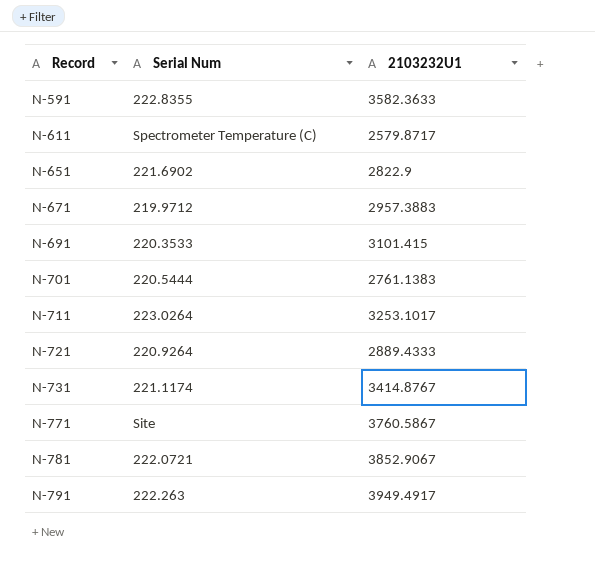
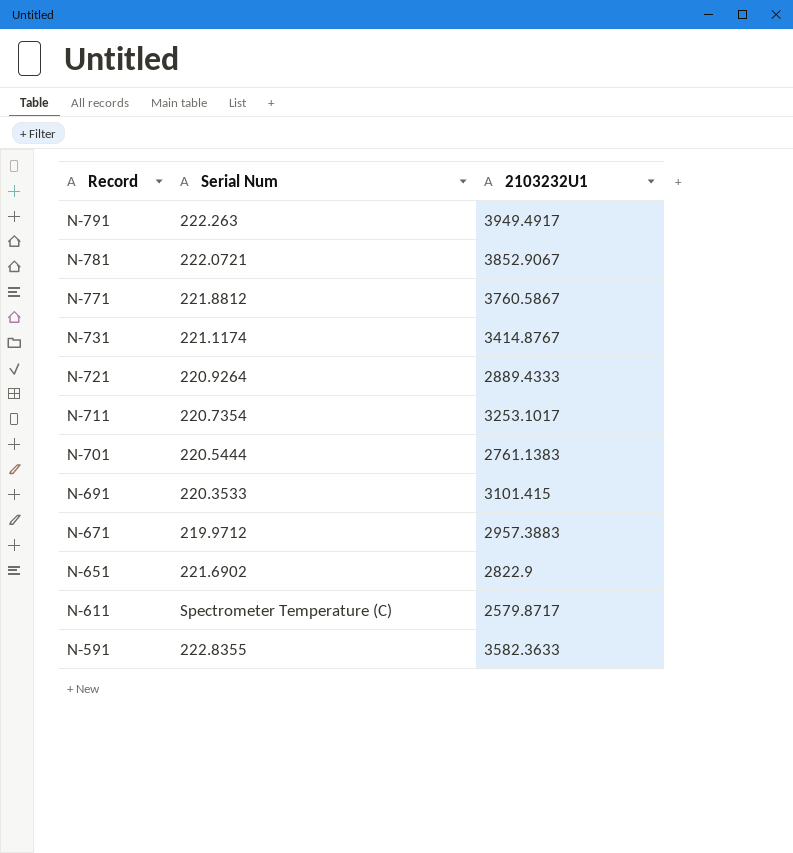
row order: Record ascending -> Record descending
N-771 | Serial Num: Site -> 221.8812
N-711 | Serial Num: 223.0264 -> 220.7354

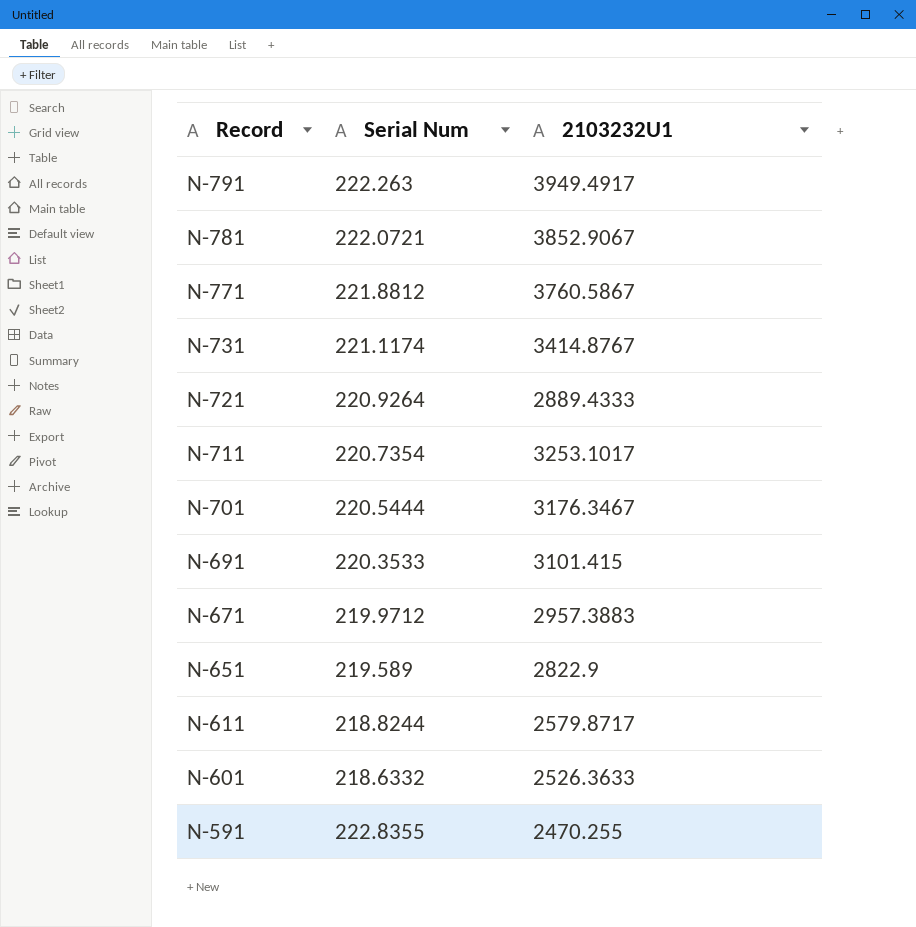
N-701 | 2103232U1: 2761.1383 -> 3176.3467
N-651 | Serial Num: 221.6902 -> 219.589
N-611 | Serial Num: Spectrometer Temperature (C) -> 218.8244
row N-601: none -> 218.6332 | 2526.3633
N-591 | 2103232U1: 3582.3633 -> 2470.255

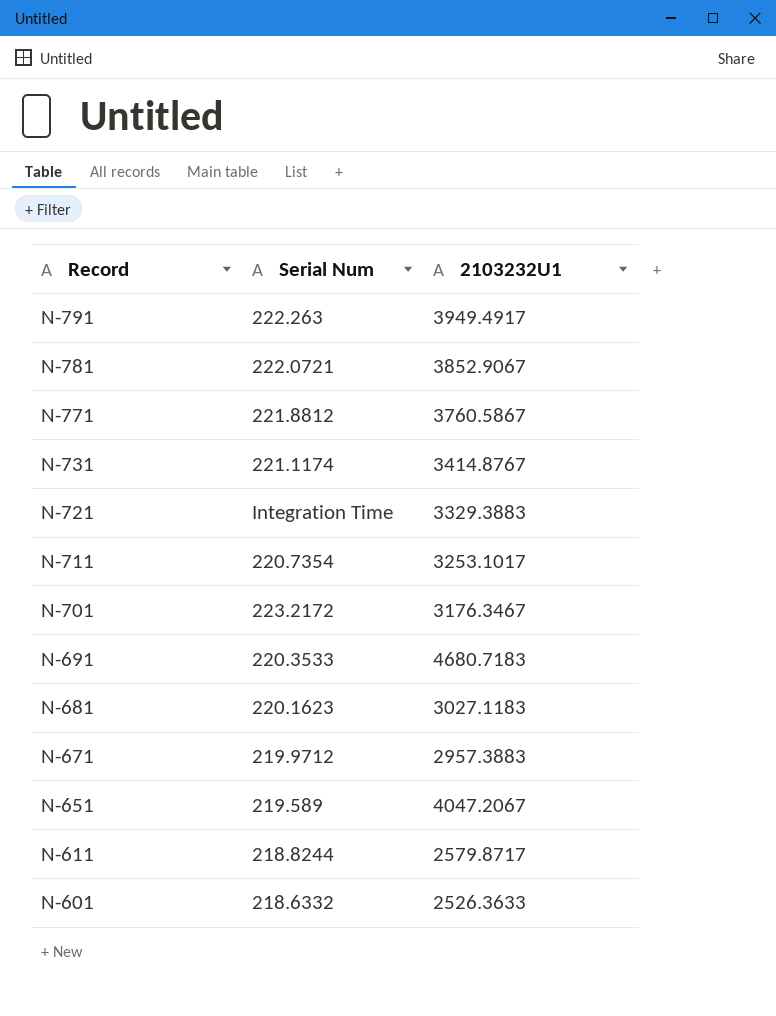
row N-591: 222.8355 | 2470.255 -> none
N-721 | Serial Num: 220.9264 -> Integration Time
N-721 | 2103232U1: 2889.4333 -> 3329.3883
N-701 | Serial Num: 220.5444 -> 223.2172
N-691 | 2103232U1: 3101.415 -> 4680.7183
row N-681: none -> 220.1623 | 3027.1183
N-651 | 2103232U1: 2822.9 -> 4047.2067

